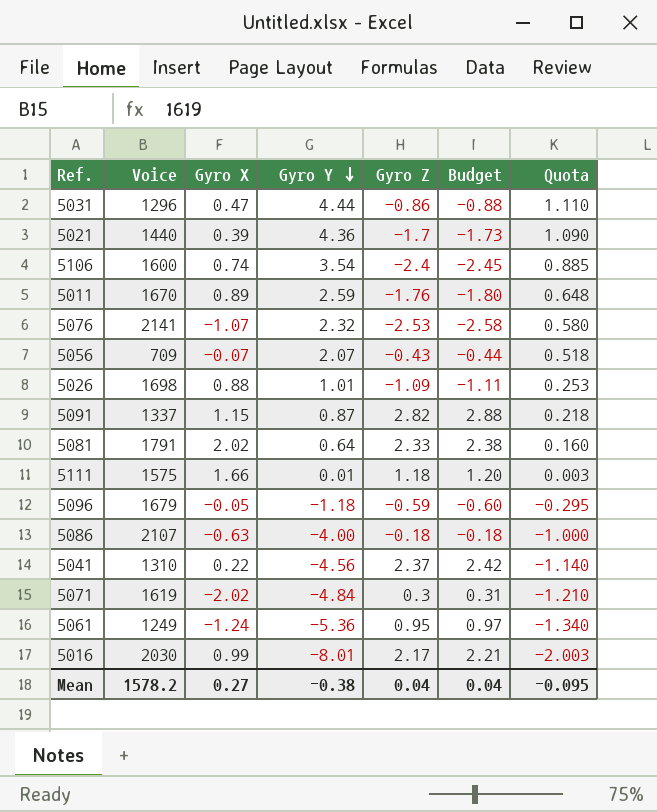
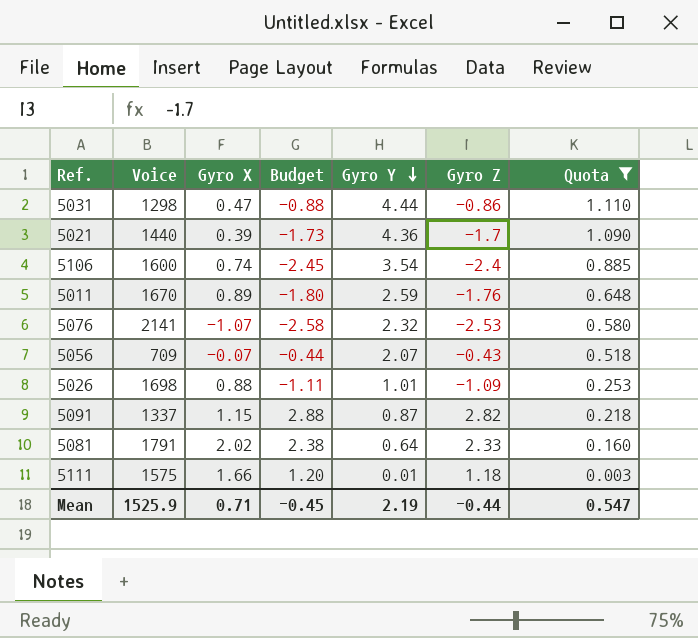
filter: none -> Quota >= 0.003
column Budget | position: 6 -> 4
5031 | Voice: 1296 -> 1298
Mean | Voice: 1578.2 -> 1525.9
Mean | Gyro X: 0.27 -> 0.71
Mean | Budget: 0.04 -> -0.45
Mean | Gyro Y: -0.38 -> 2.19
Mean | Gyro Z: 0.04 -> -0.44
Mean | Quota: -0.095 -> 0.547

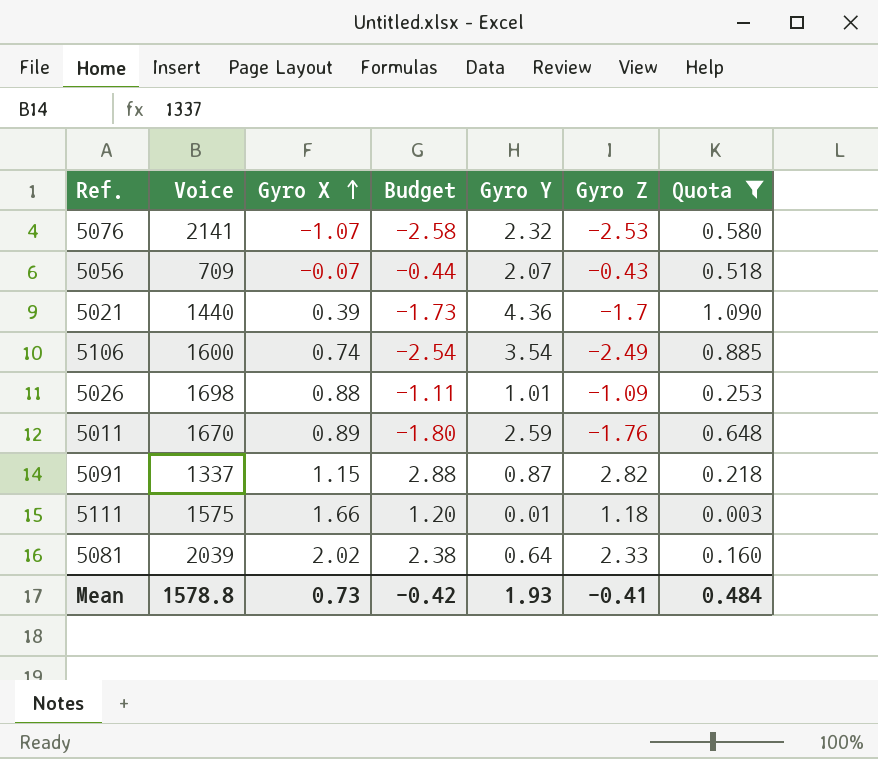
row order: Gyro Y descending -> Gyro X ascending
row 5031: 1298 | 0.47 | -0.88 | 4.44 | -0.86 | 1.110 -> none
5106 | Budget: -2.45 -> -2.54
5106 | Gyro Z: -2.4 -> -2.49
5081 | Voice: 1791 -> 2039
Mean | Voice: 1525.9 -> 1578.8
Mean | Gyro X: 0.71 -> 0.73
Mean | Budget: -0.45 -> -0.42
Mean | Gyro Y: 2.19 -> 1.93
Mean | Gyro Z: -0.44 -> -0.41
Mean | Quota: 0.547 -> 0.484

